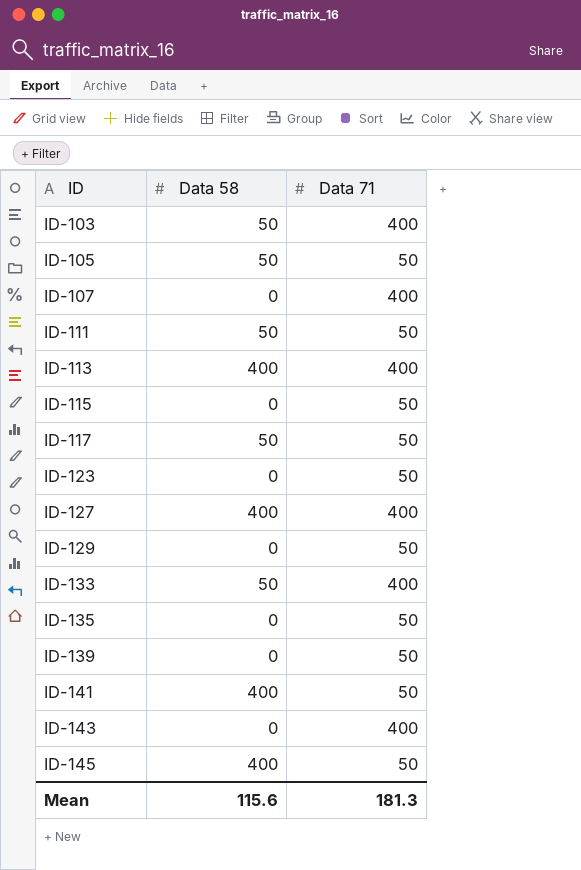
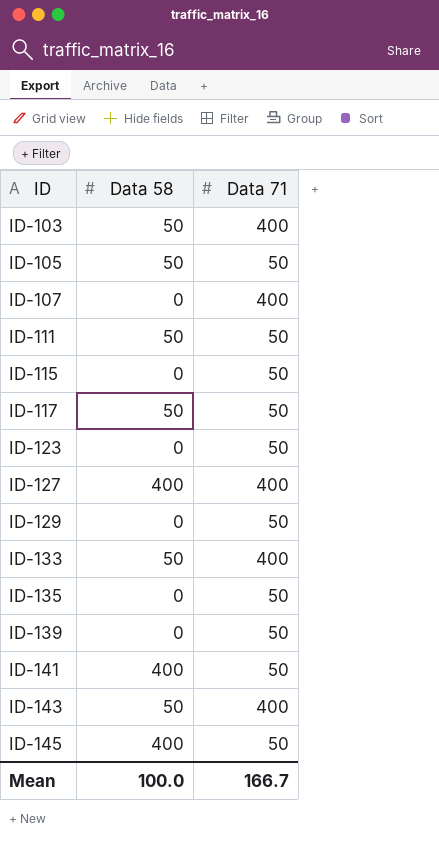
row ID-113: 400 | 400 -> none
ID-143 | Data 58: 0 -> 50
Mean | Data 58: 115.6 -> 100.0
Mean | Data 71: 181.3 -> 166.7

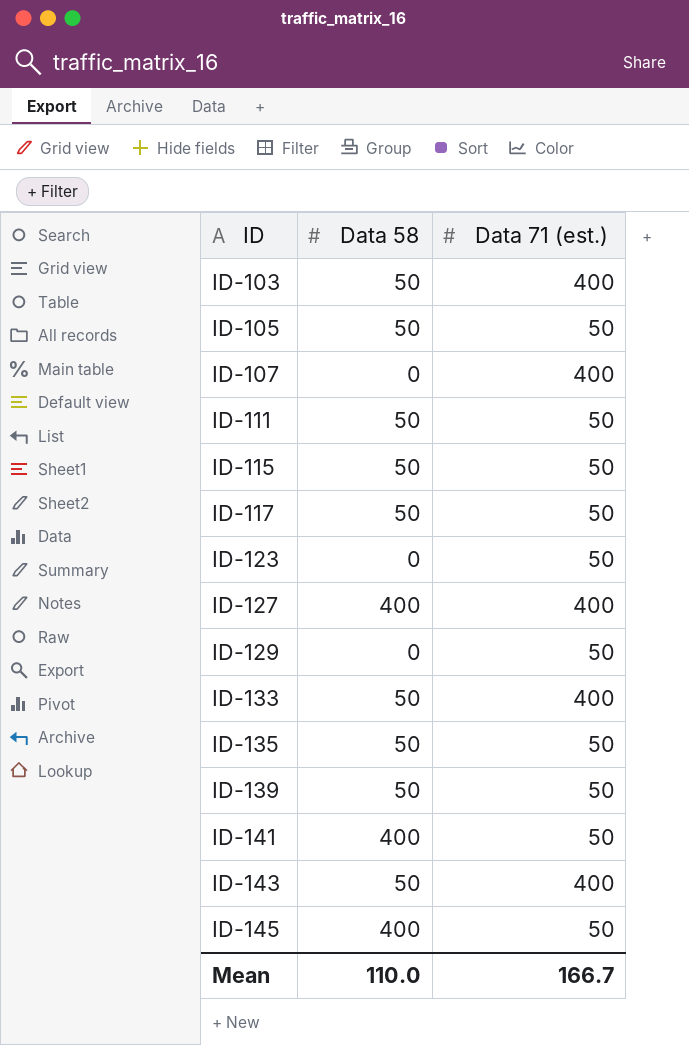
column name: Data 71 -> Data 71 (est.)
ID-115 | Data 58: 0 -> 50
ID-135 | Data 58: 0 -> 50
ID-139 | Data 58: 0 -> 50
Mean | Data 58: 100.0 -> 110.0

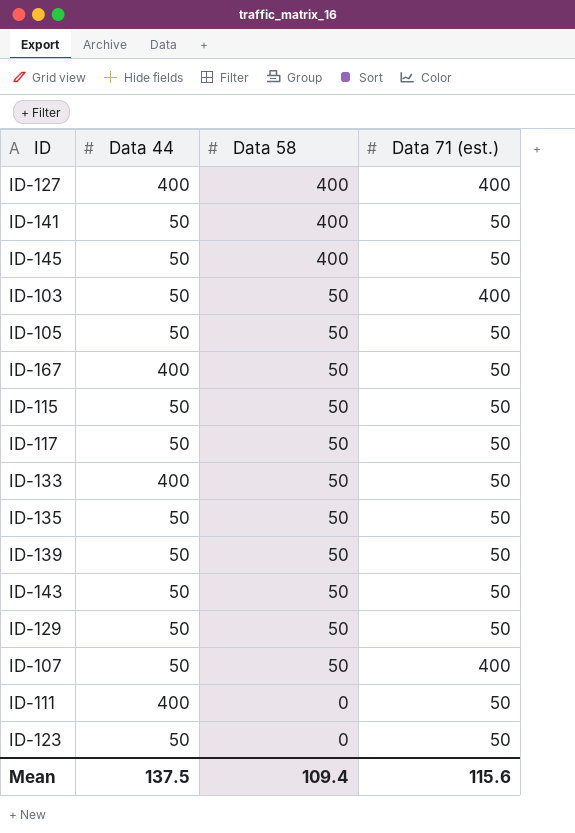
row order: ID ascending -> Data 58 descending
column Data 44 | position: none -> 2
row ID-167: none -> 400 | 50 | 50
ID-133 | Data 71 (est.): 400 -> 50
ID-143 | Data 71 (est.): 400 -> 50
ID-129 | Data 58: 0 -> 50
ID-107 | Data 58: 0 -> 50
ID-111 | Data 58: 50 -> 0
Mean | Data 58: 110.0 -> 109.4
Mean | Data 71 (est.): 166.7 -> 115.6

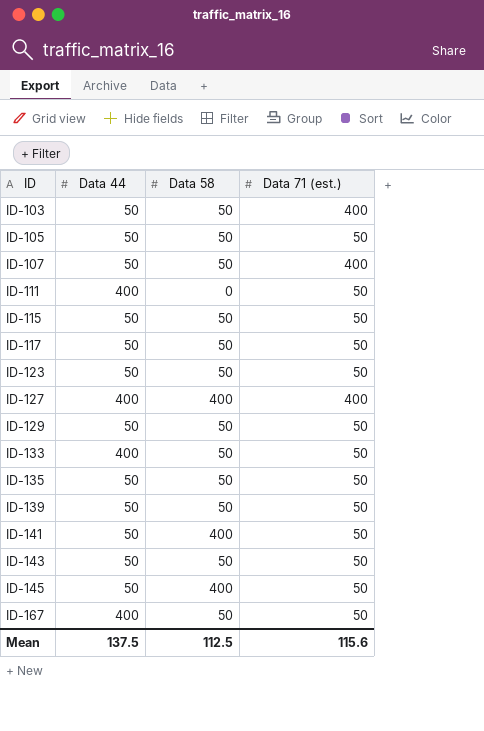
row order: Data 58 descending -> ID ascending
ID-123 | Data 58: 0 -> 50
Mean | Data 58: 109.4 -> 112.5

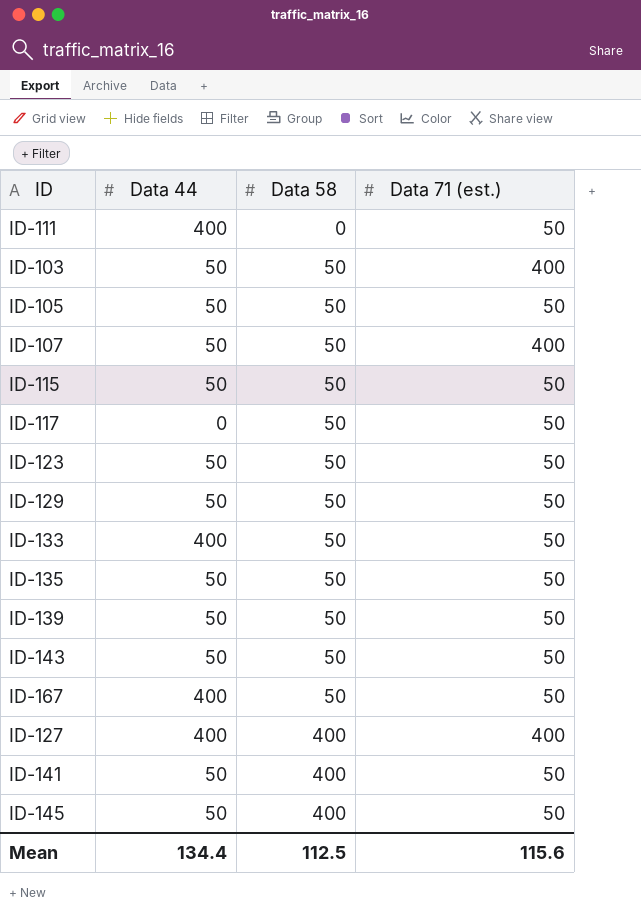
row order: ID ascending -> Data 58 ascending
ID-117 | Data 44: 50 -> 0
Mean | Data 44: 137.5 -> 134.4

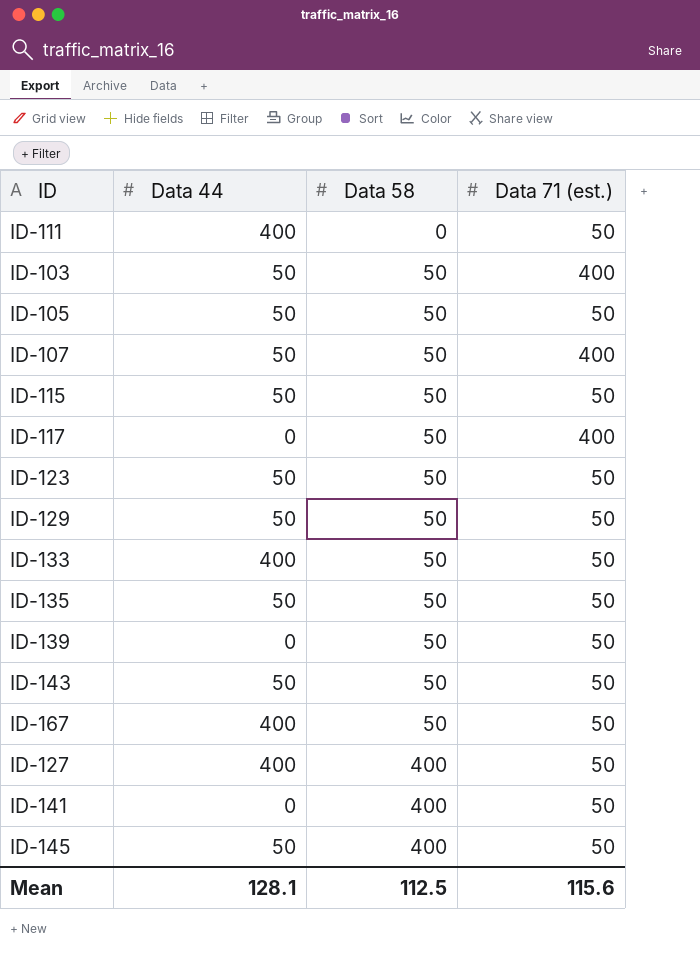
ID-117 | Data 71 (est.): 50 -> 400
ID-139 | Data 44: 50 -> 0
ID-127 | Data 71 (est.): 400 -> 50
ID-141 | Data 44: 50 -> 0
Mean | Data 44: 134.4 -> 128.1

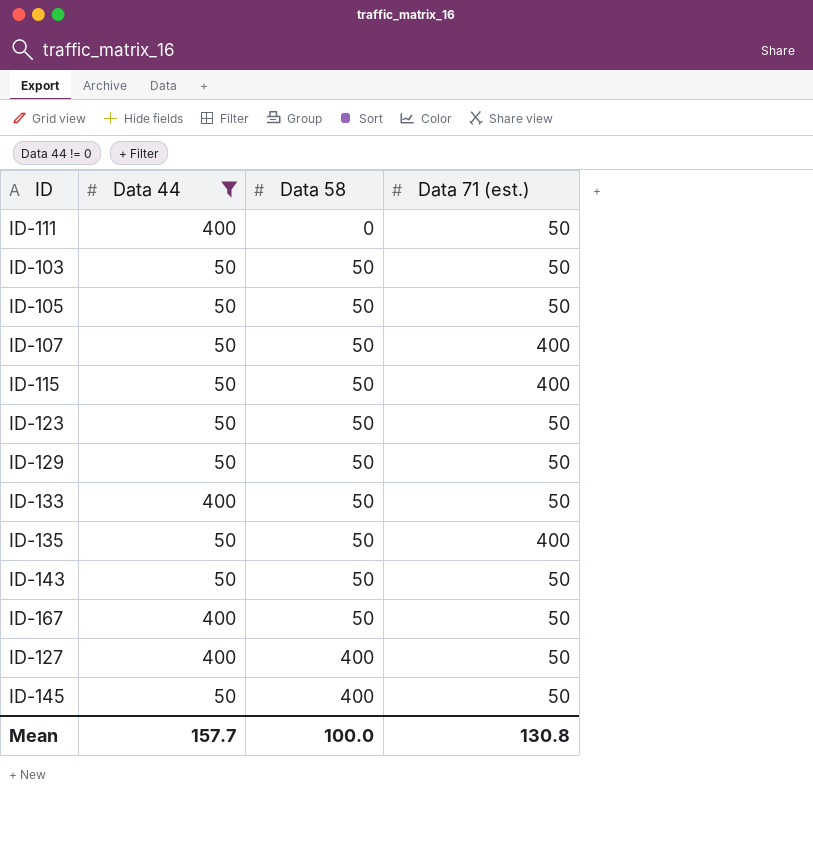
filter: none -> Data 44 != 0
ID-103 | Data 71 (est.): 400 -> 50
ID-115 | Data 71 (est.): 50 -> 400
ID-135 | Data 71 (est.): 50 -> 400
Mean | Data 44: 128.1 -> 157.7
Mean | Data 58: 112.5 -> 100.0
Mean | Data 71 (est.): 115.6 -> 130.8

